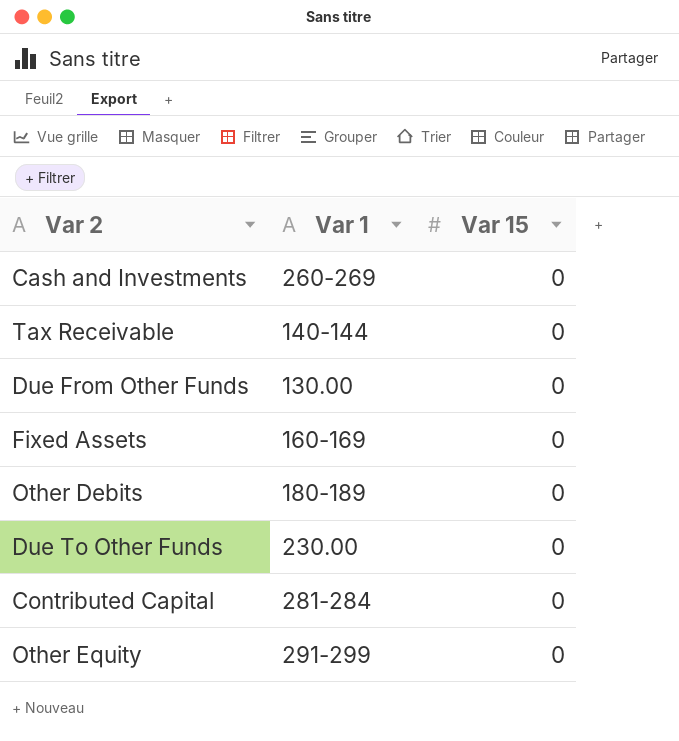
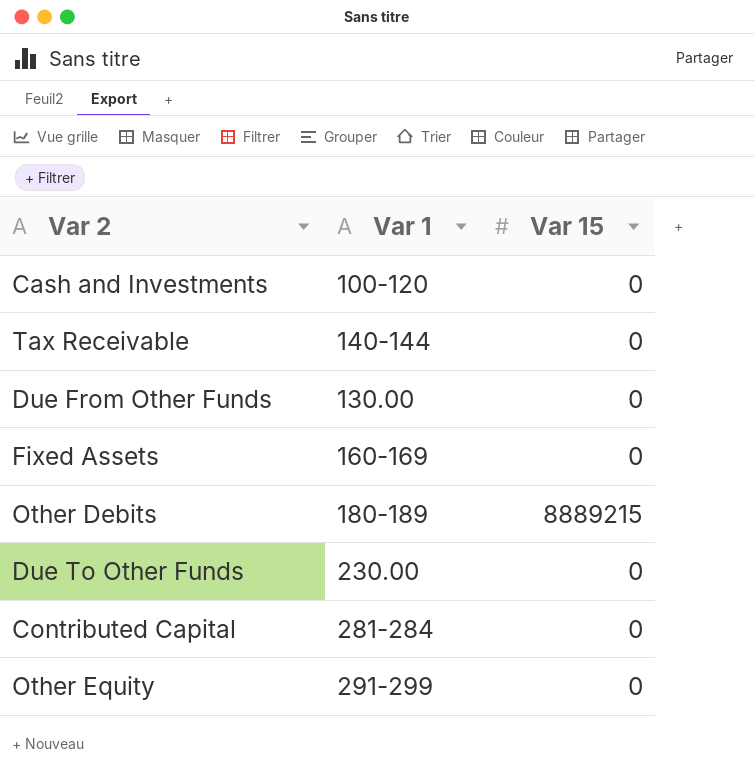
Cash and Investments | Var 1: 260-269 -> 100-120
Other Debits | Var 15: 0 -> 8889215

